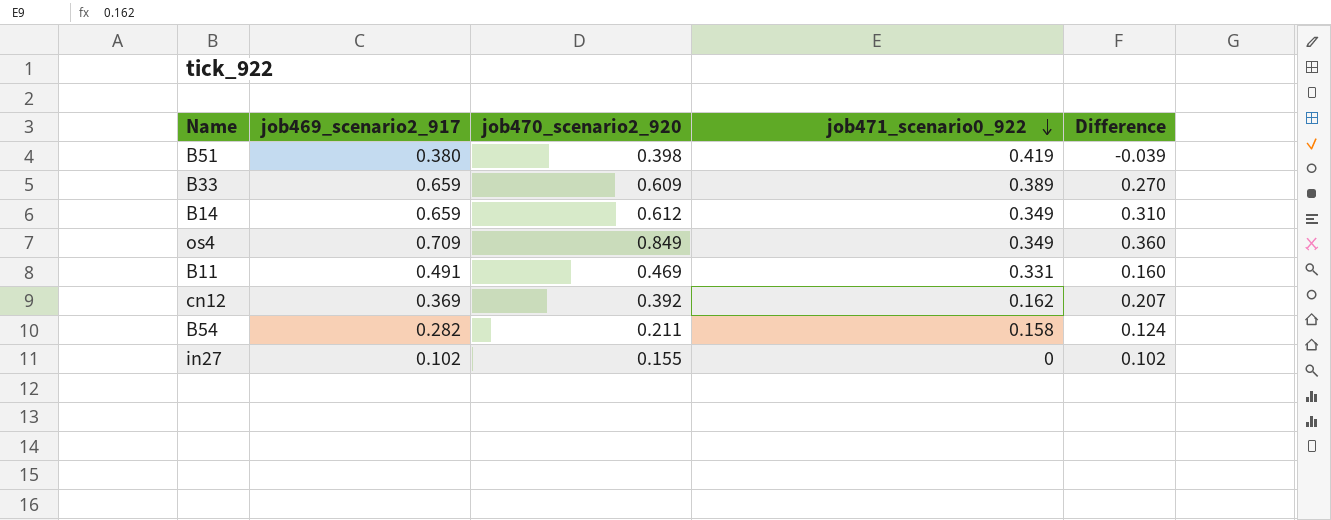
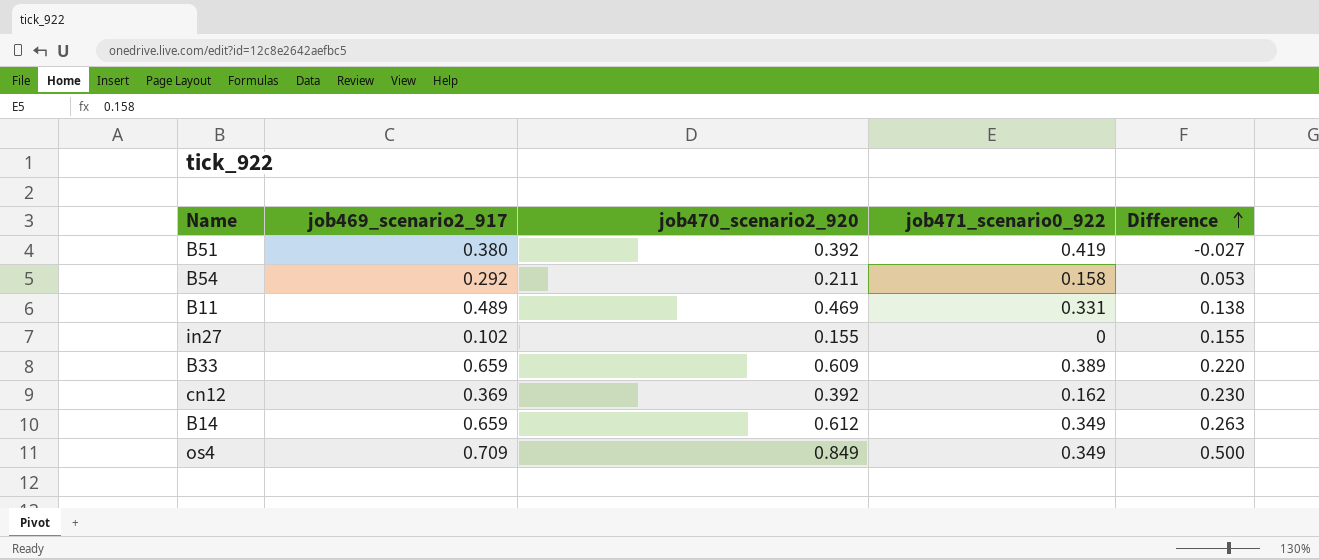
row order: job471_scenario0_922 descending -> Difference ascending
column Difference | formula: [job469_scenario2_917] - [job471_scenario0_922] -> [job470_scenario2_920] - [job471_scenario0_922]
B51 | job470_scenario2_920: 0.398 -> 0.392
B54 | job469_scenario2_917: 0.282 -> 0.292
B11 | job469_scenario2_917: 0.491 -> 0.489

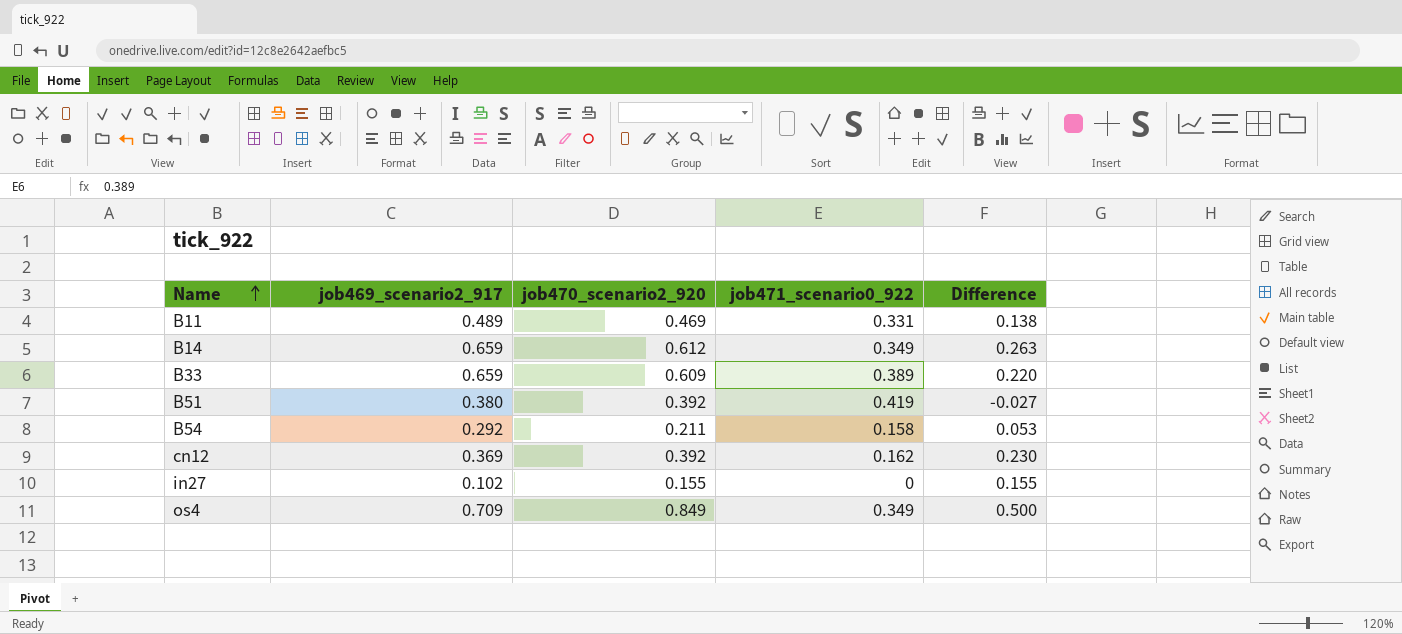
row order: Difference ascending -> Name ascending

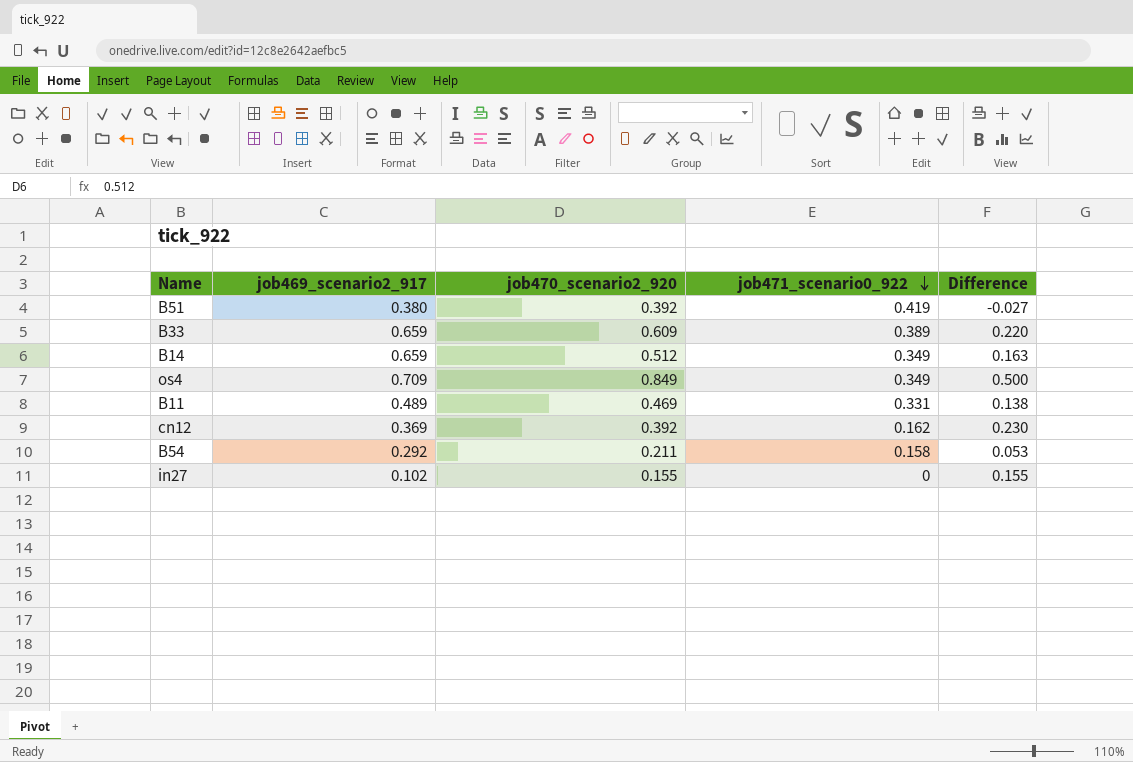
row order: Name ascending -> job471_scenario0_922 descending
B14 | job470_scenario2_920: 0.612 -> 0.512
B14 | Difference: 0.263 -> 0.163

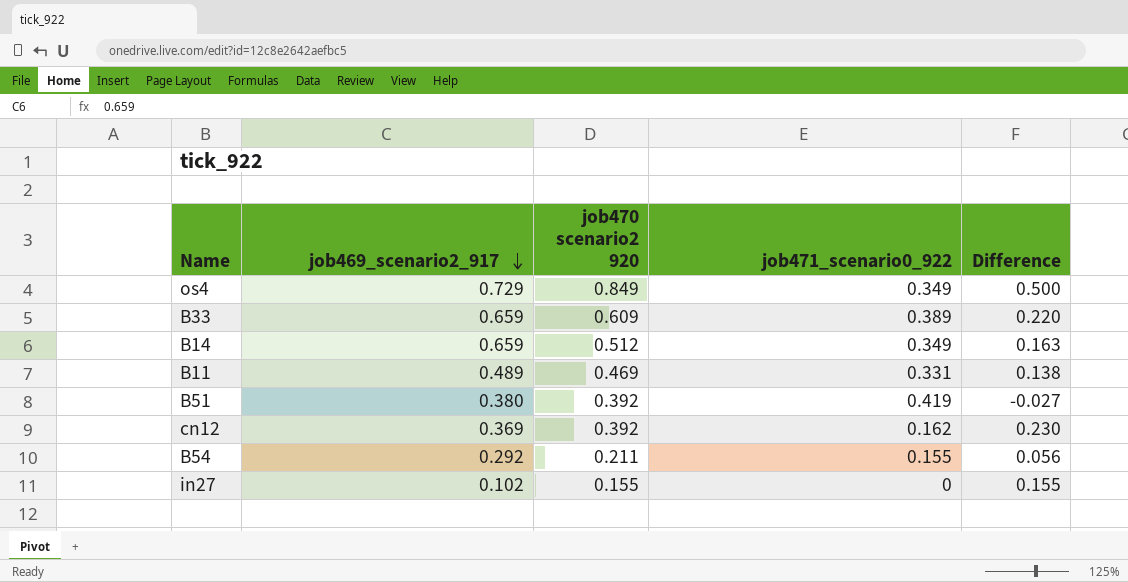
row order: job471_scenario0_922 descending -> job469_scenario2_917 descending
column name: job470_scenario2_920 -> job470 scenario2 920
os4 | job469_scenario2_917: 0.709 -> 0.729
B54 | job471_scenario0_922: 0.158 -> 0.155
B54 | Difference: 0.053 -> 0.056

